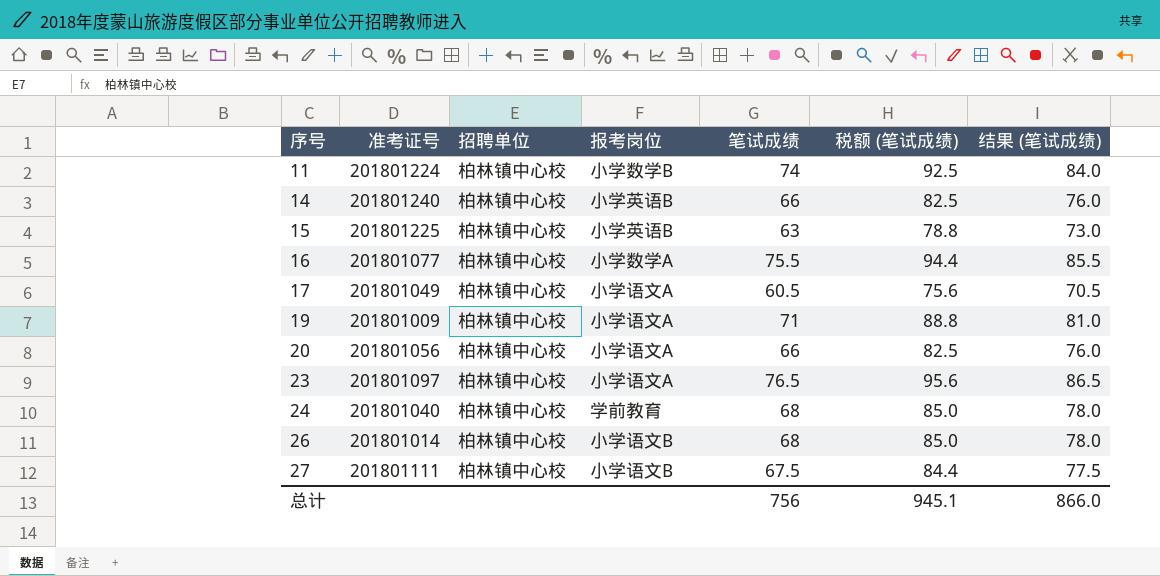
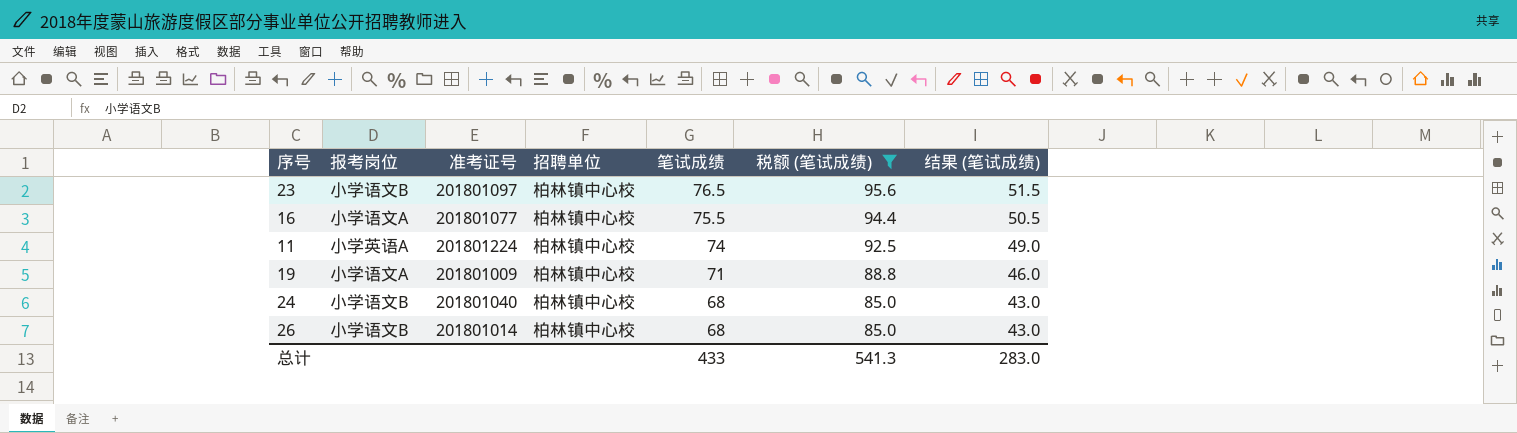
filter: none -> 税额 (笔试成绩) >= 85.0
row order: 序号 ascending -> 笔试成绩 descending
column 报考岗位 | position: 4 -> 2
column 结果 (笔试成绩) | formula: [笔试成绩] + 10 -> [笔试成绩] - 25
23 | 报考岗位: 小学语文A -> 小学语文B
16 | 报考岗位: 小学数学A -> 小学语文A
11 | 报考岗位: 小学数学B -> 小学英语A
24 | 报考岗位: 学前教育 -> 小学语文B
总计 | 笔试成绩: 756 -> 433
总计 | 税额 (笔试成绩): 945.1 -> 541.3
总计 | 结果 (笔试成绩): 866.0 -> 283.0

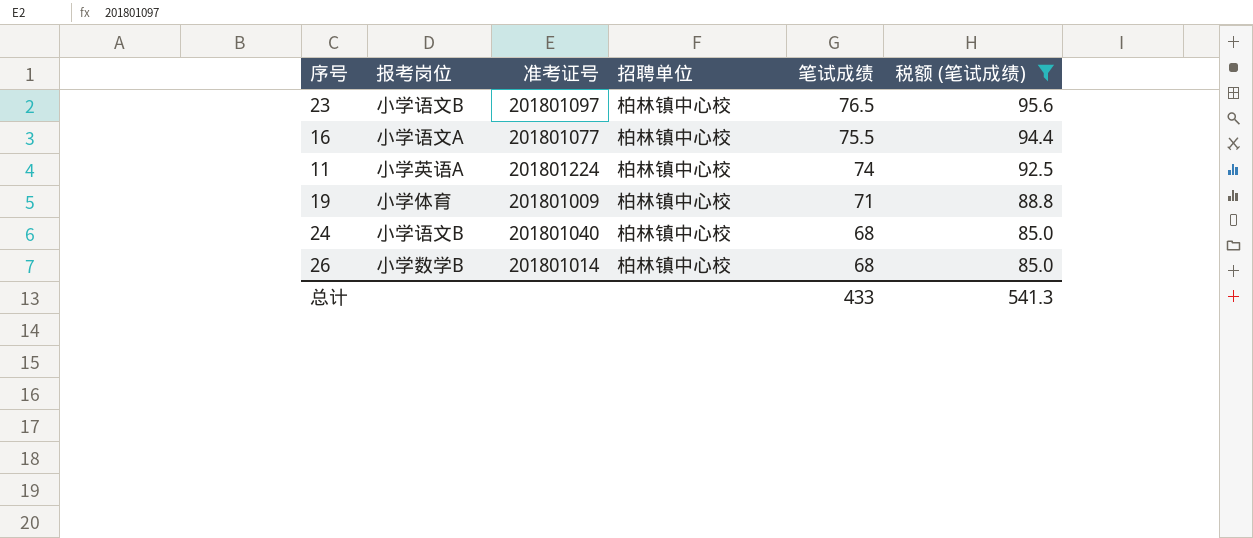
column 结果 (笔试成绩) | formula: [笔试成绩] - 25 -> none
19 | 报考岗位: 小学语文A -> 小学体育
26 | 报考岗位: 小学语文B -> 小学数学B

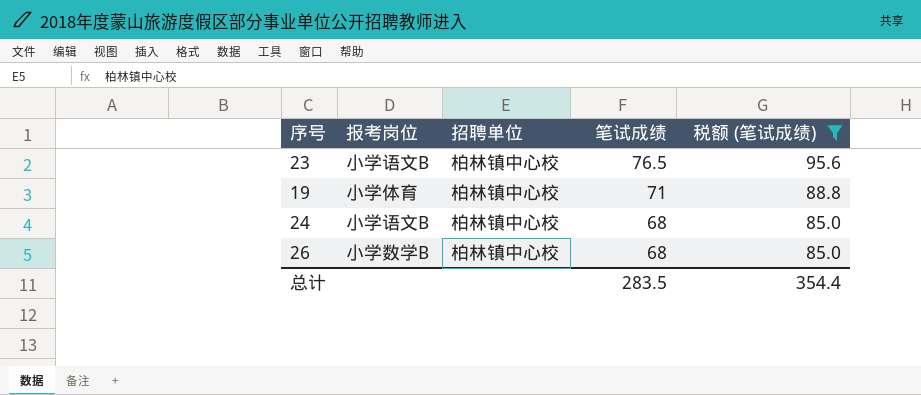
column 准考证号 | position: 3 -> none
row 16: 小学语文A | 201801077 | 柏林镇中心校 | 75.5 | 94.4 -> none
row 11: 小学英语A | 201801224 | 柏林镇中心校 | 74 | 92.5 -> none
总计 | 笔试成绩: 433 -> 283.5
总计 | 税额 (笔试成绩): 541.3 -> 354.4

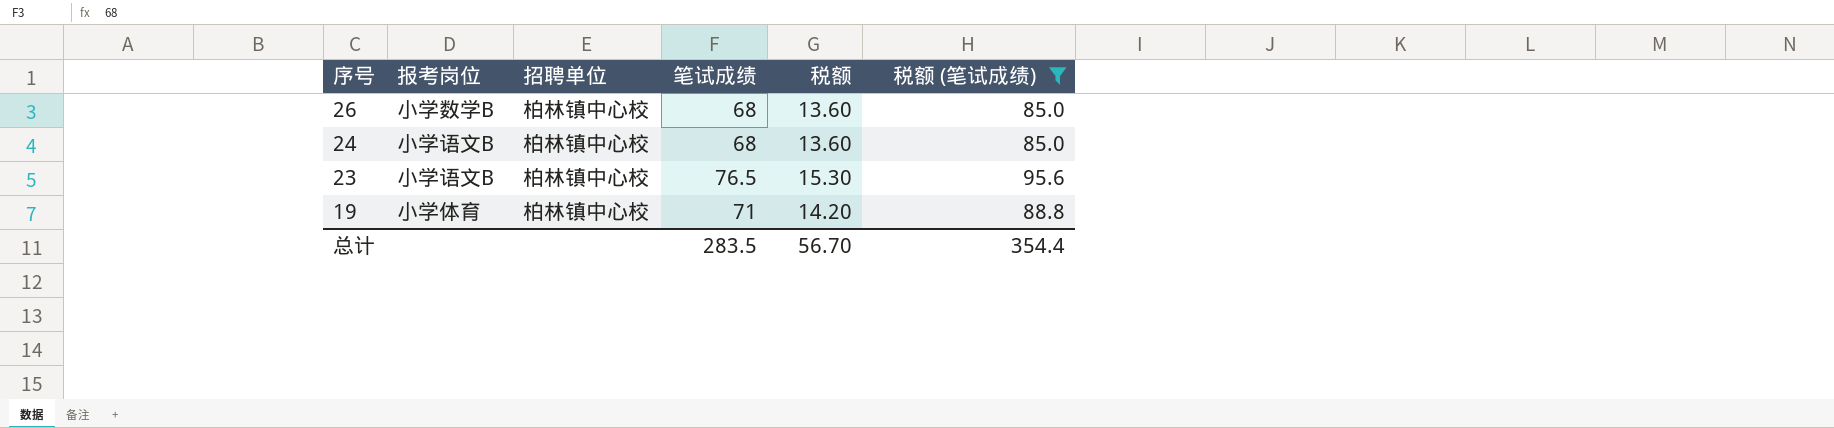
row order: 笔试成绩 descending -> 序号 descending
column 税额 | formula: none -> [笔试成绩] * 0.2

